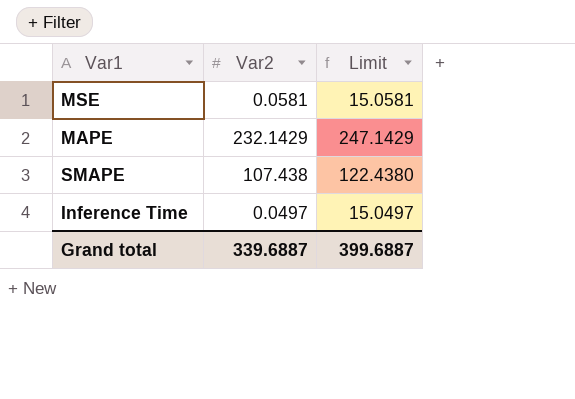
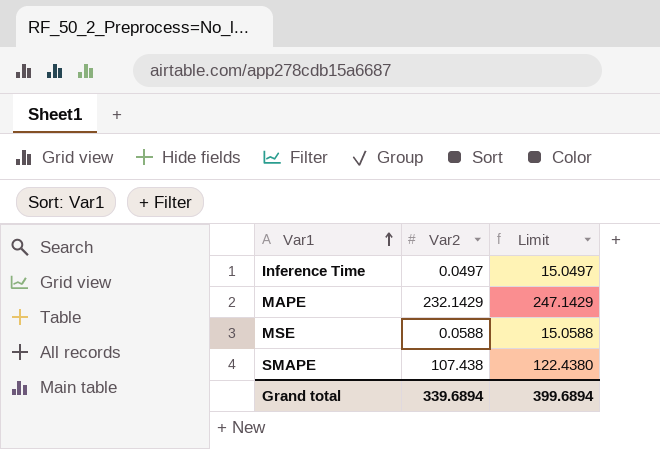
row order: none -> Var1 ascending
MSE | Var2: 0.0581 -> 0.0588
MSE | Limit: 15.0581 -> 15.0588
Grand total | Var2: 339.6887 -> 339.6894
Grand total | Limit: 399.6887 -> 399.6894

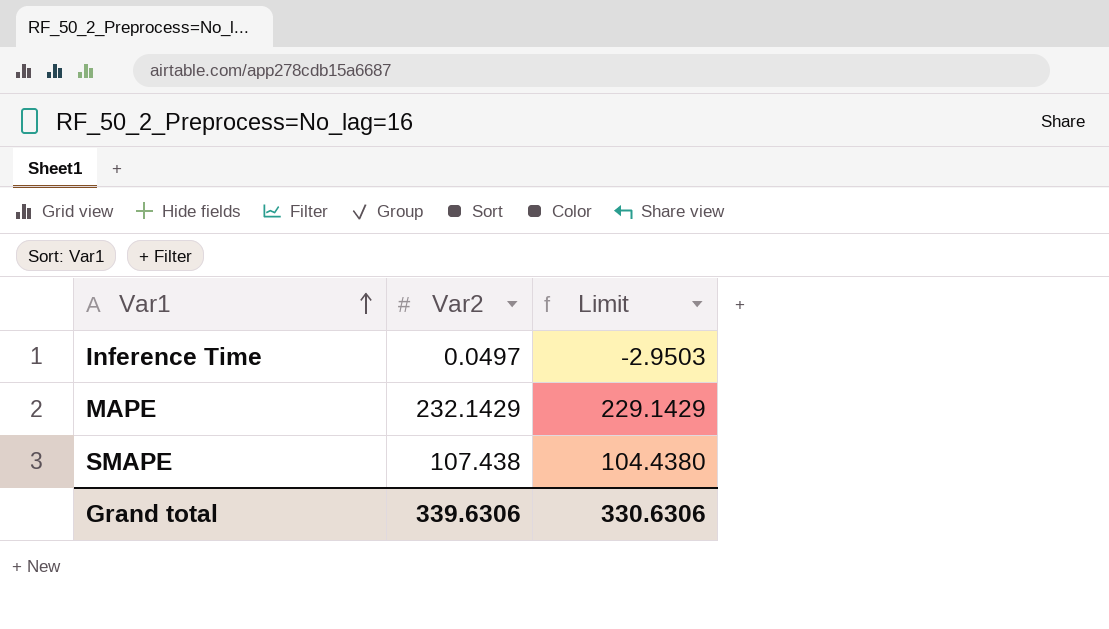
column Limit | formula: [Var2] + 15 -> [Var2] - 3
row MSE: 0.0588 | 15.0588 -> none
Grand total | Var2: 339.6894 -> 339.6306
Grand total | Limit: 399.6894 -> 330.6306

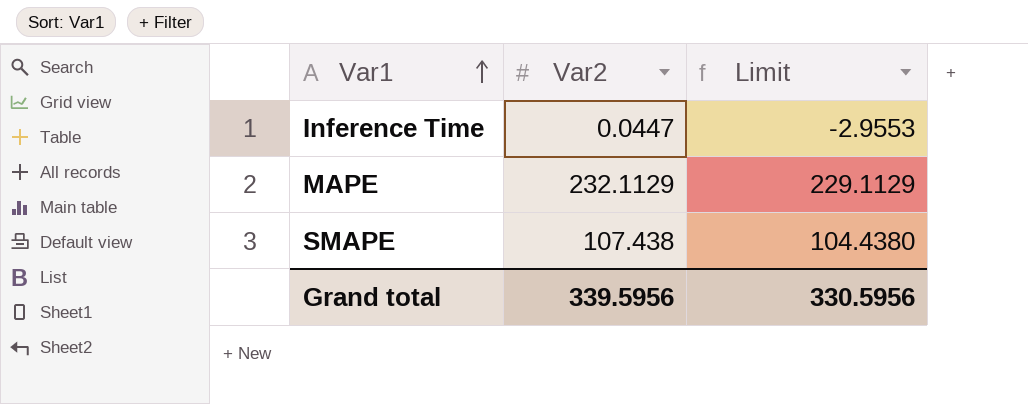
Inference Time | Var2: 0.0497 -> 0.0447
Inference Time | Limit: -2.9503 -> -2.9553
MAPE | Var2: 232.1429 -> 232.1129
MAPE | Limit: 229.1429 -> 229.1129
Grand total | Var2: 339.6306 -> 339.5956
Grand total | Limit: 330.6306 -> 330.5956

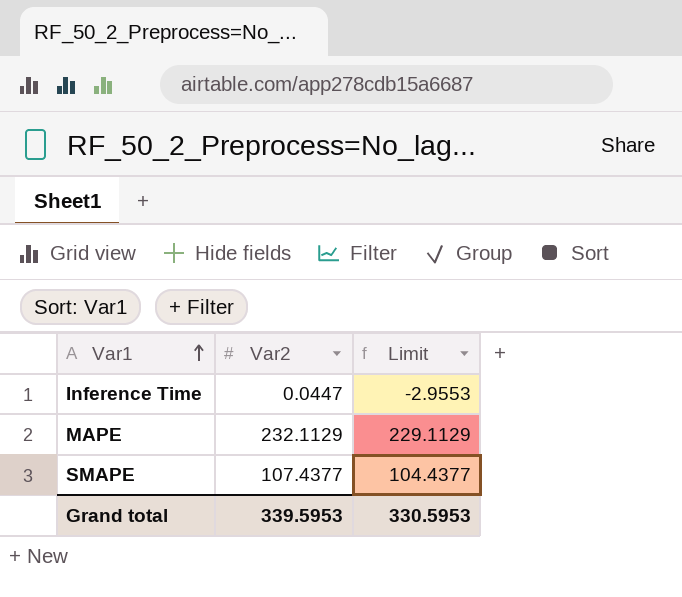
SMAPE | Var2: 107.438 -> 107.4377
SMAPE | Limit: 104.4380 -> 104.4377
Grand total | Var2: 339.5956 -> 339.5953
Grand total | Limit: 330.5956 -> 330.5953

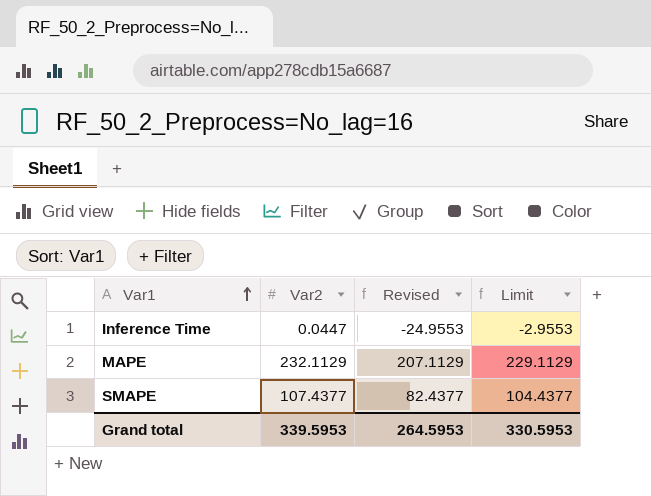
column Revised | formula: none -> [Var2] - 25

